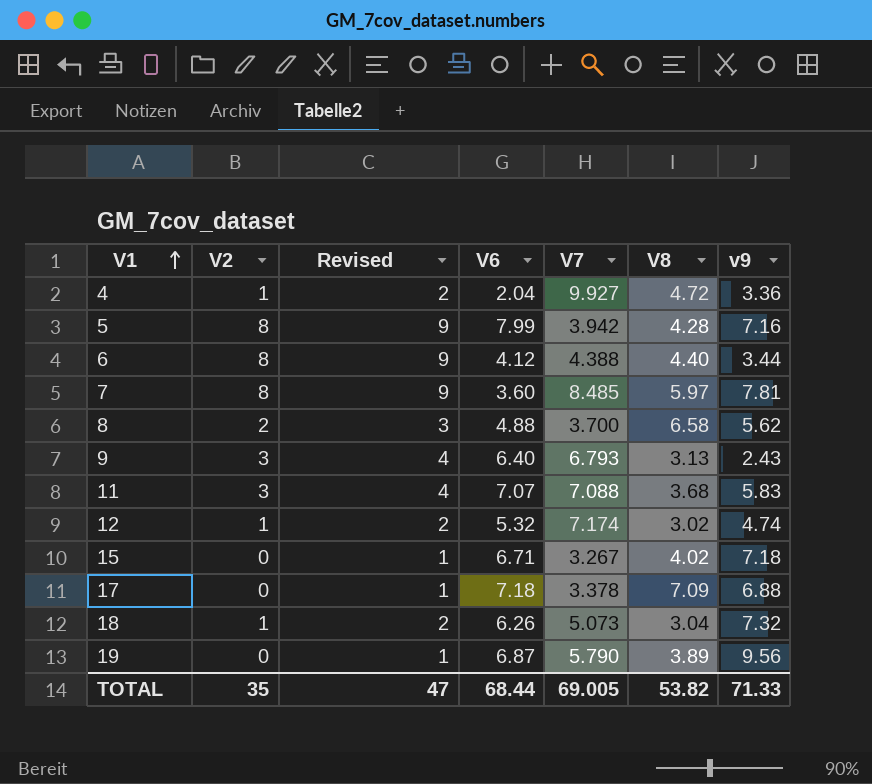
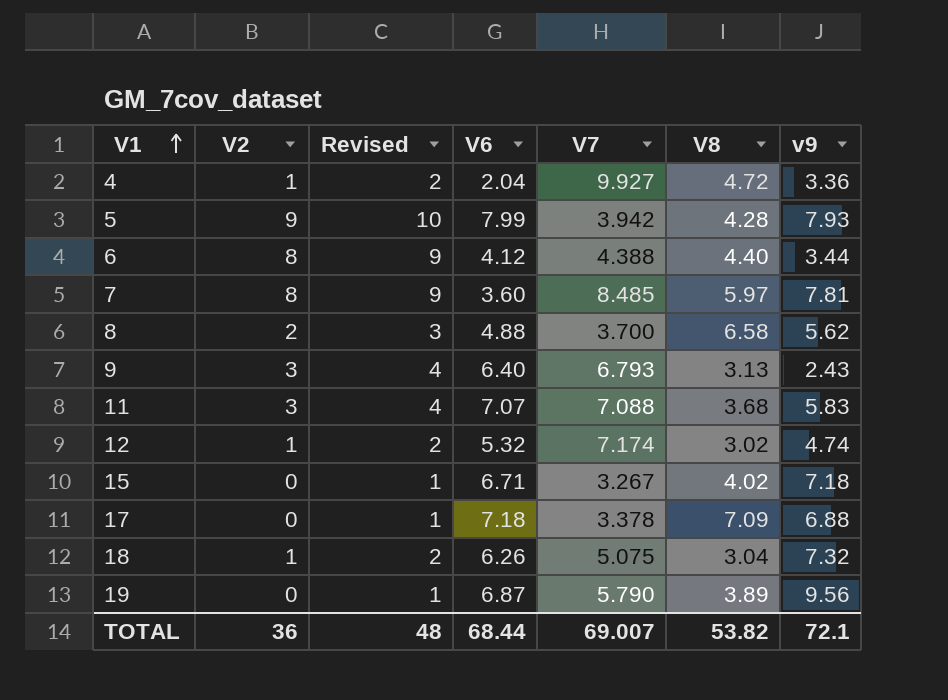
5 | V2: 8 -> 9
5 | Revised: 9 -> 10
5 | v9: 7.16 -> 7.93
18 | V7: 5.073 -> 5.075
TOTAL | V2: 35 -> 36
TOTAL | Revised: 47 -> 48
TOTAL | V7: 69.005 -> 69.007
TOTAL | v9: 71.33 -> 72.1

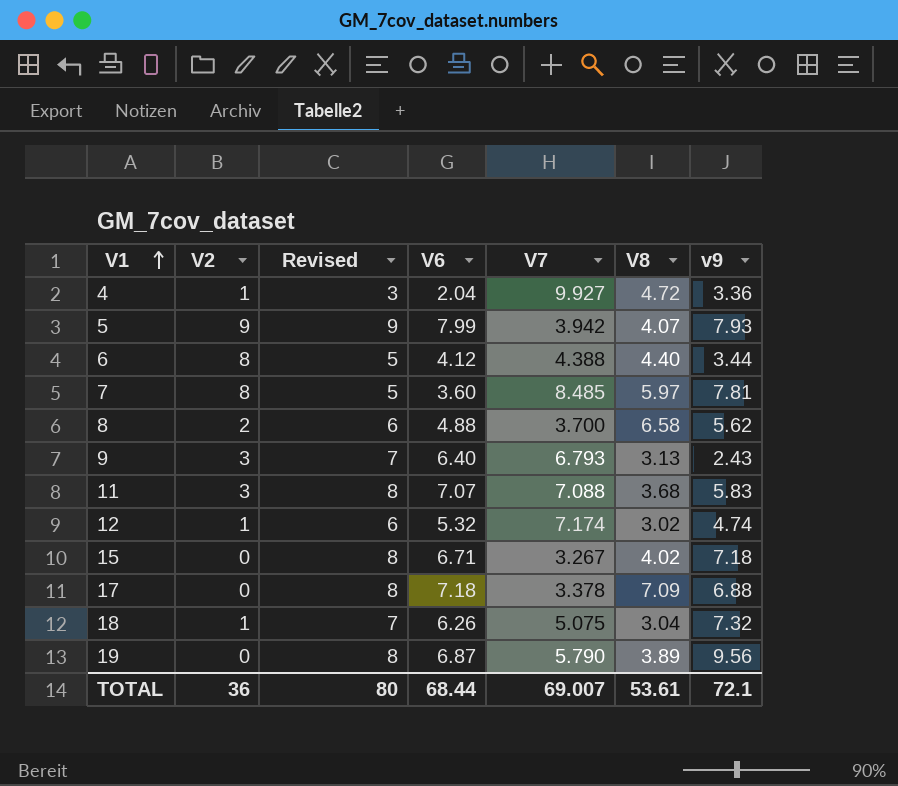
column Revised | formula: [V2] + 1 -> [V6] + 1
5 | V8: 4.28 -> 4.07
TOTAL | Revised: 48 -> 80
TOTAL | V8: 53.82 -> 53.61

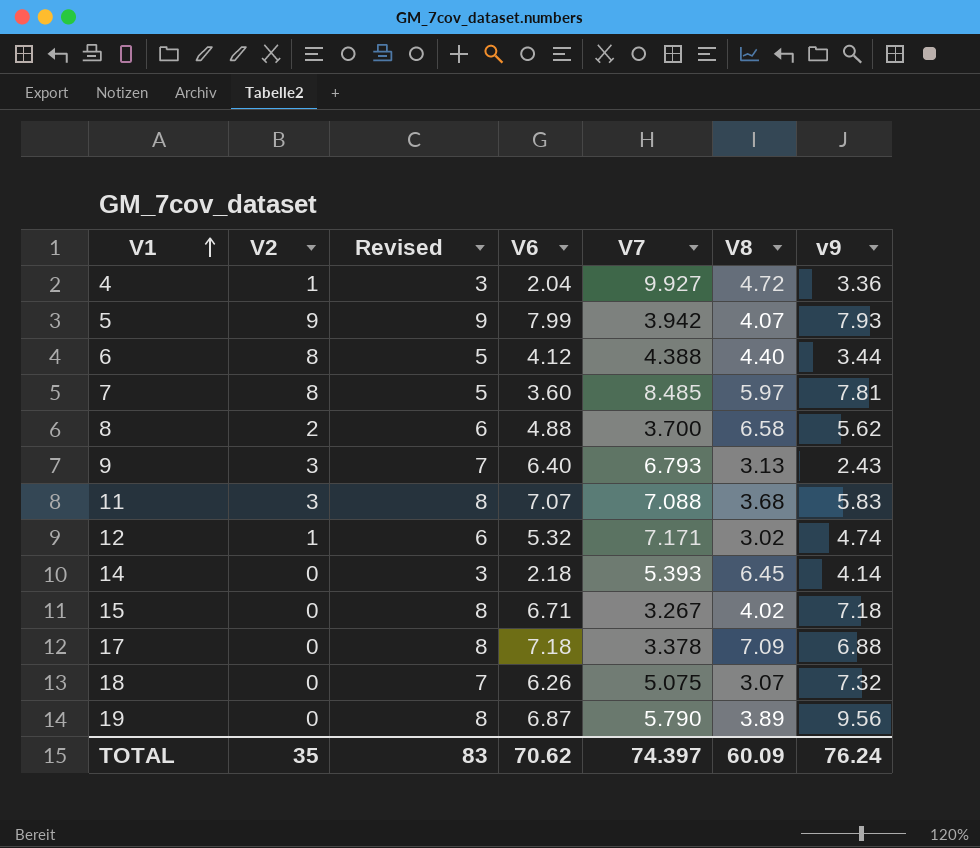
12 | V7: 7.174 -> 7.171
row 14: none -> 0 | 3 | 2.18 | 5.393 | 6.45 | 4.14
18 | V2: 1 -> 0
18 | V8: 3.04 -> 3.07
TOTAL | V2: 36 -> 35
TOTAL | Revised: 80 -> 83
TOTAL | V6: 68.44 -> 70.62
TOTAL | V7: 69.007 -> 74.397
TOTAL | V8: 53.61 -> 60.09
TOTAL | v9: 72.1 -> 76.24

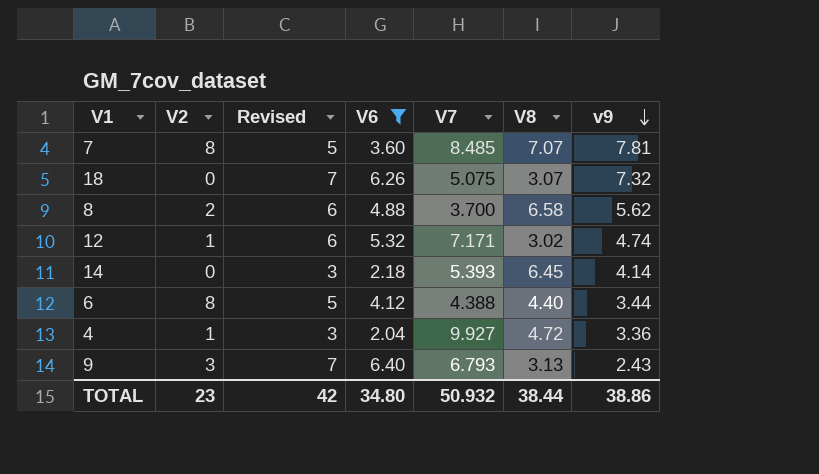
filter: none -> V6 <= 6.40
row order: V1 ascending -> v9 descending
7 | V8: 5.97 -> 7.07
TOTAL | V2: 35 -> 23
TOTAL | Revised: 83 -> 42
TOTAL | V6: 70.62 -> 34.80
TOTAL | V7: 74.397 -> 50.932
TOTAL | V8: 60.09 -> 38.44
TOTAL | v9: 76.24 -> 38.86

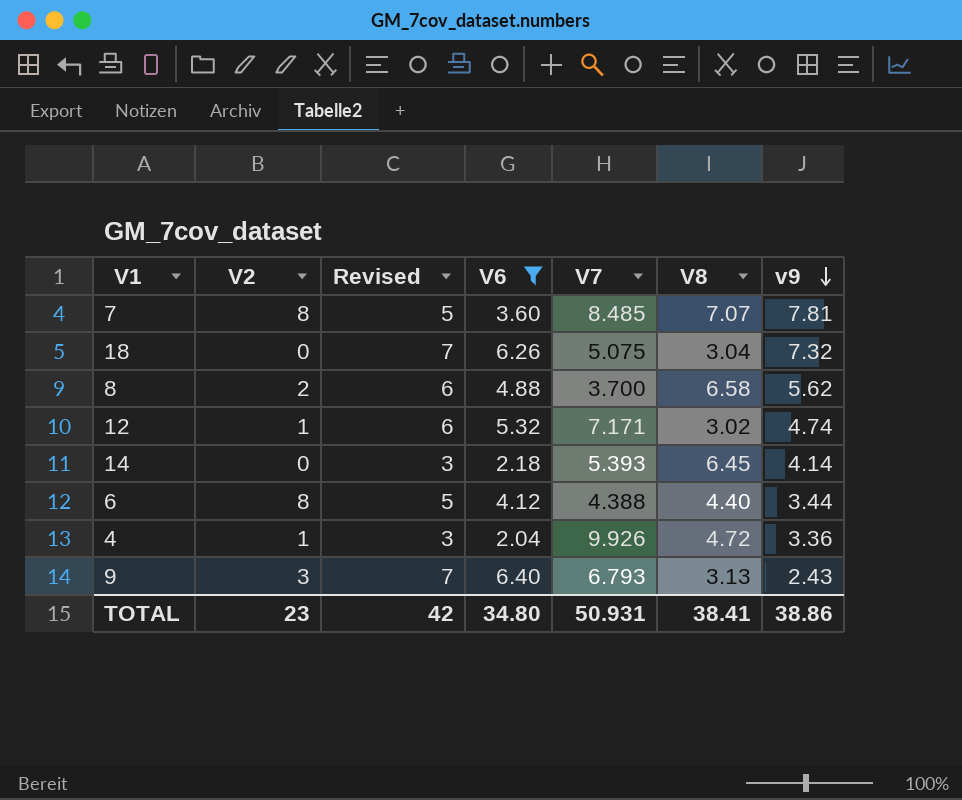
18 | V8: 3.07 -> 3.04
4 | V7: 9.927 -> 9.926
TOTAL | V7: 50.932 -> 50.931
TOTAL | V8: 38.44 -> 38.41

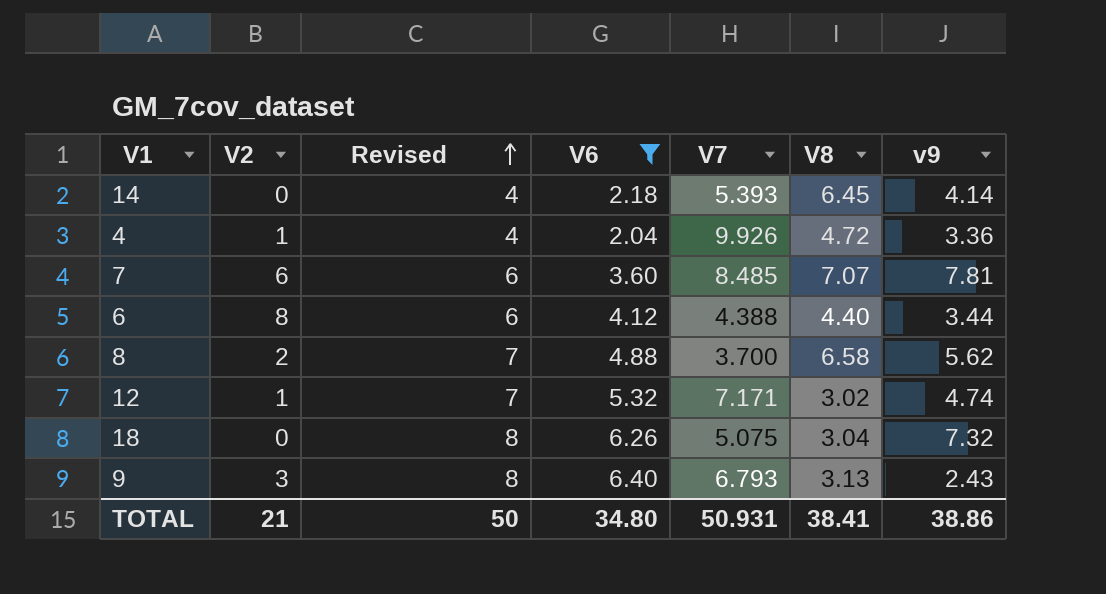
row order: v9 descending -> Revised ascending
column Revised | formula: [V6] + 1 -> [V6] + 2
7 | V2: 8 -> 6
TOTAL | V2: 23 -> 21
TOTAL | Revised: 42 -> 50

